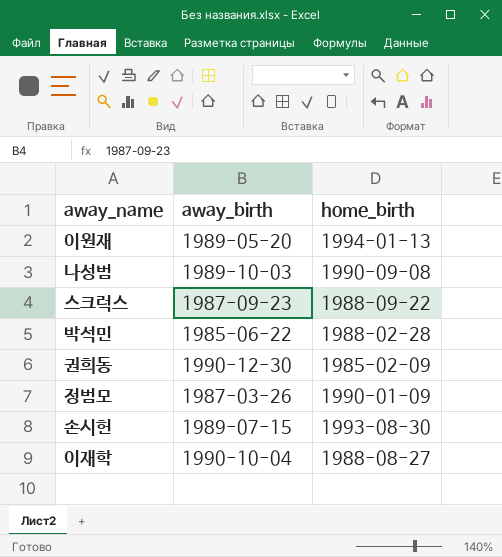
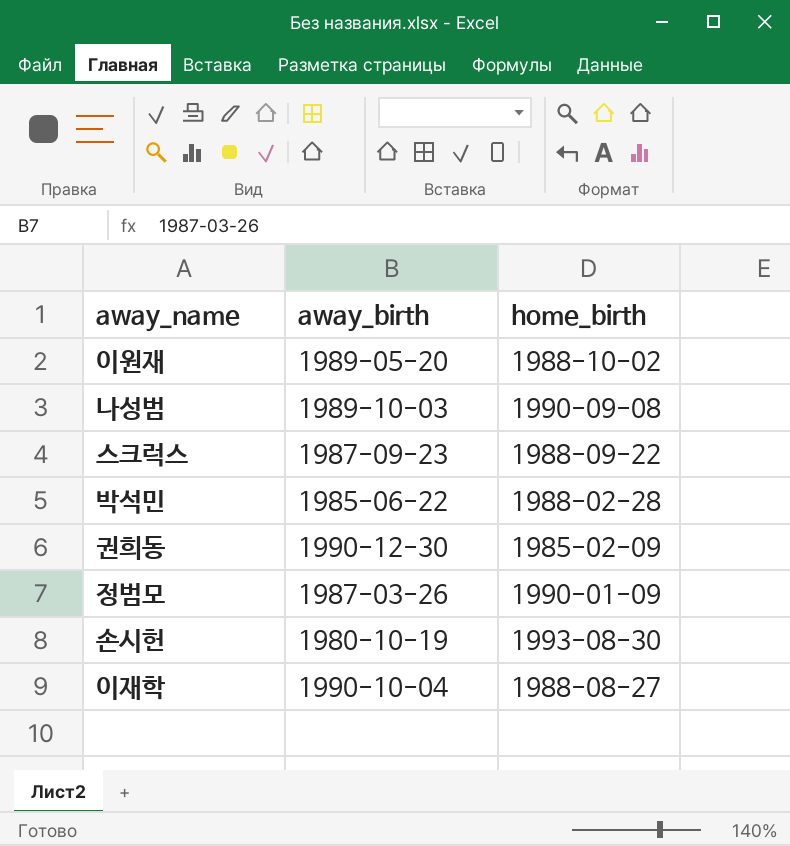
이원재 | home_birth: 1994-01-13 -> 1988-10-02
손시헌 | away_birth: 1989-07-15 -> 1980-10-19

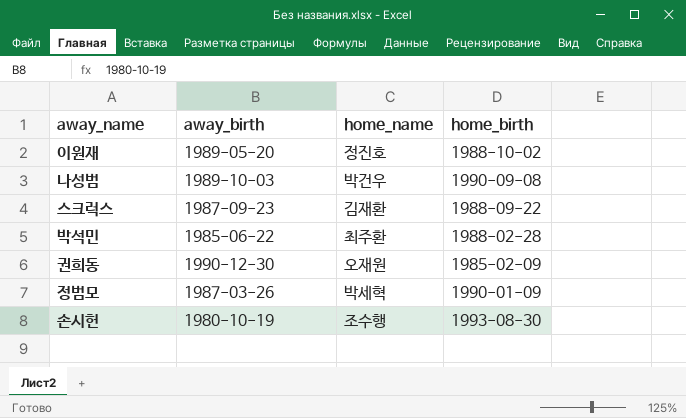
column home_name | position: none -> 3
row 이재학: 1990-10-04 | 1988-08-27 -> none

